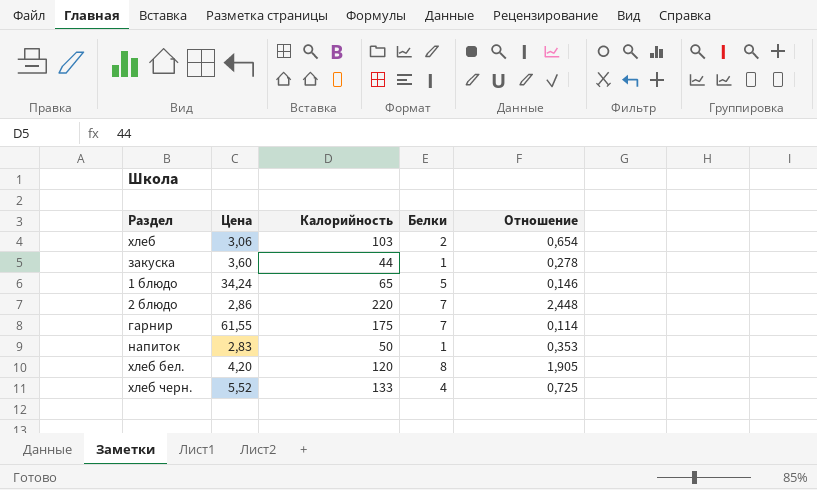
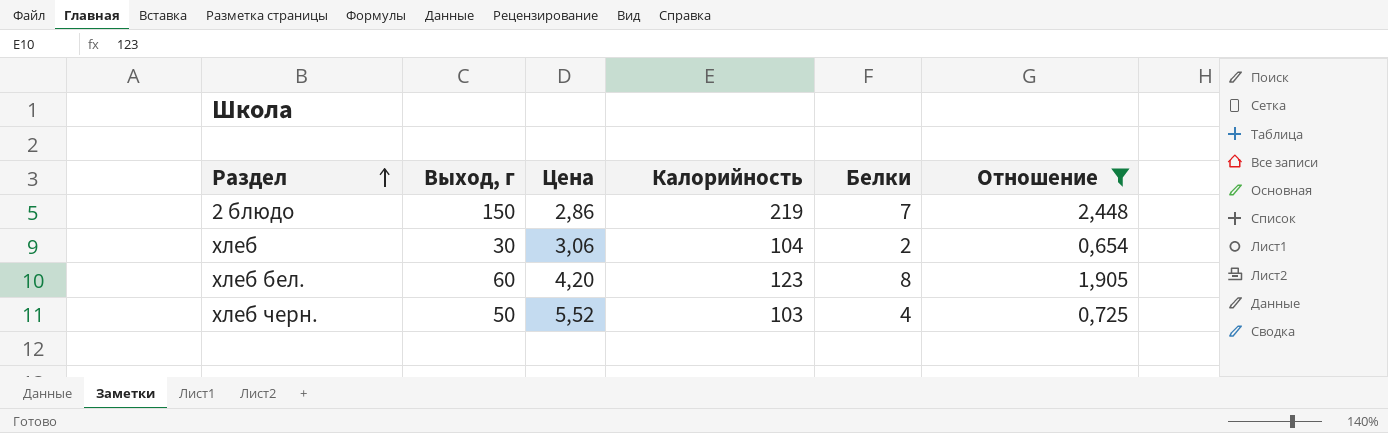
filter: none -> Отношение >= 0,654
row order: none -> Раздел ascending
column Выход, г | position: none -> 2
2 блюдо | Калорийность: 220 -> 219
хлеб | Калорийность: 103 -> 104
хлеб бел. | Калорийность: 120 -> 123
хлеб черн. | Калорийность: 133 -> 103

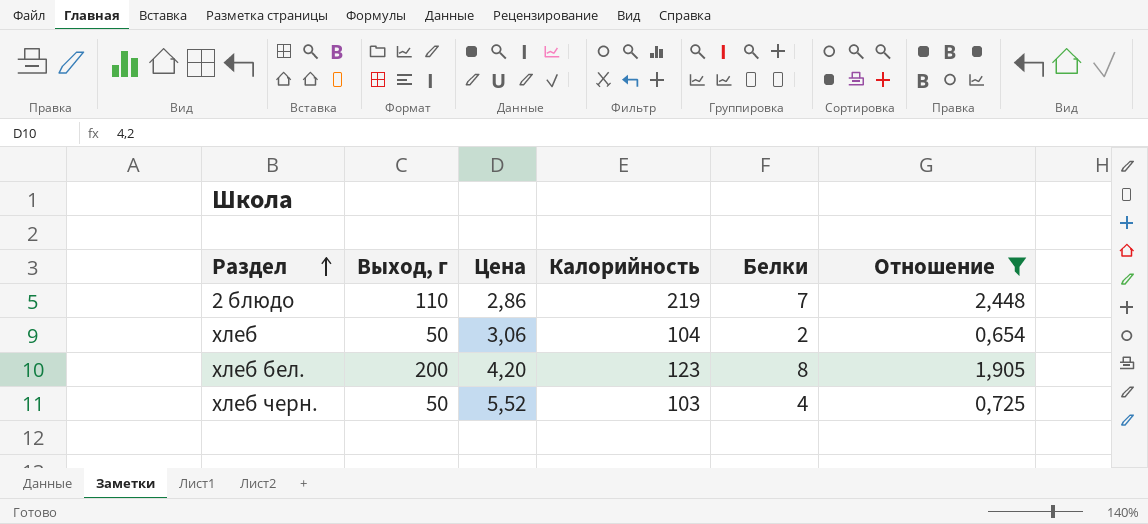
2 блюдо | Выход, г: 150 -> 110
хлеб | Выход, г: 30 -> 50
хлеб бел. | Выход, г: 60 -> 200

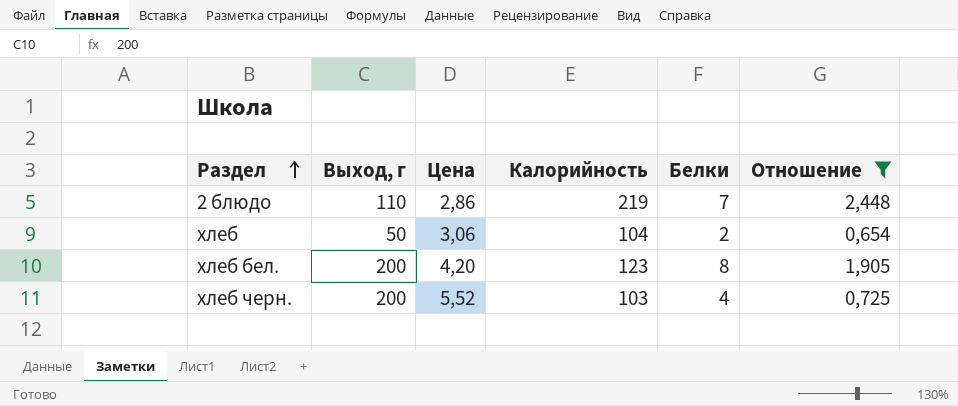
хлеб черн. | Выход, г: 50 -> 200

